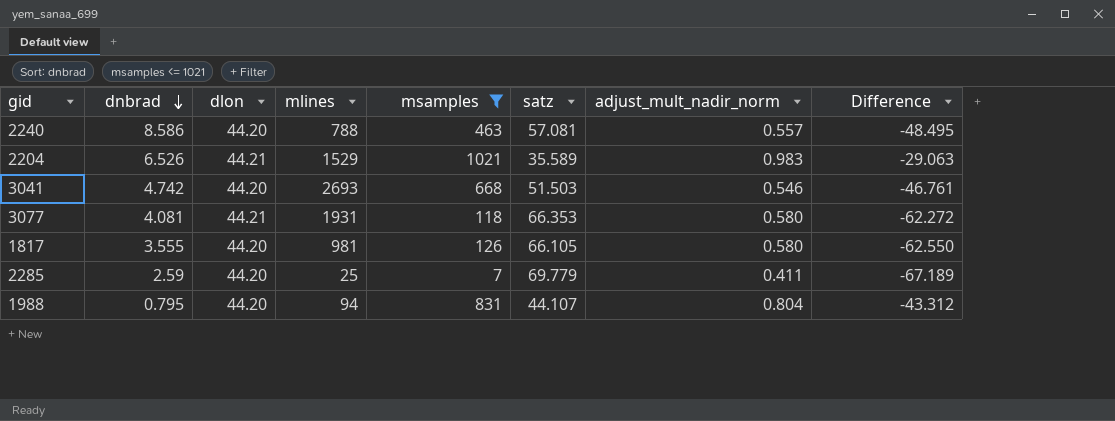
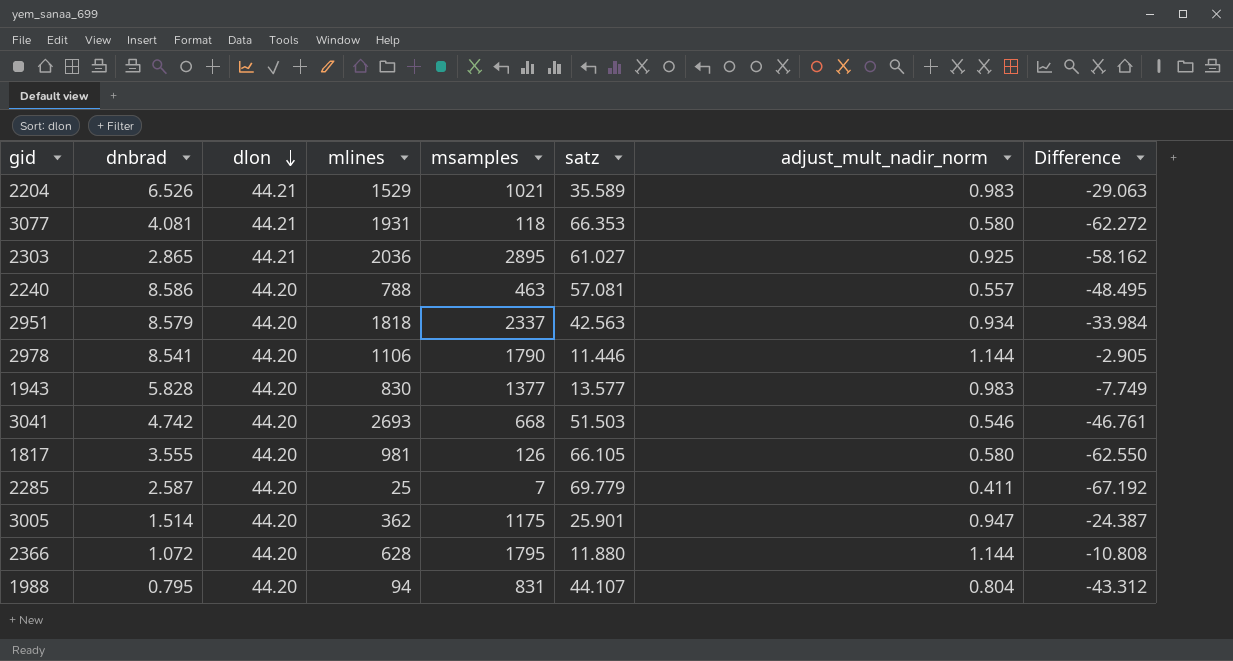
filter: msamples <= 1021 -> none
row order: dnbrad descending -> dlon descending
2285 | dnbrad: 2.59 -> 2.587
2285 | Difference: -67.189 -> -67.192

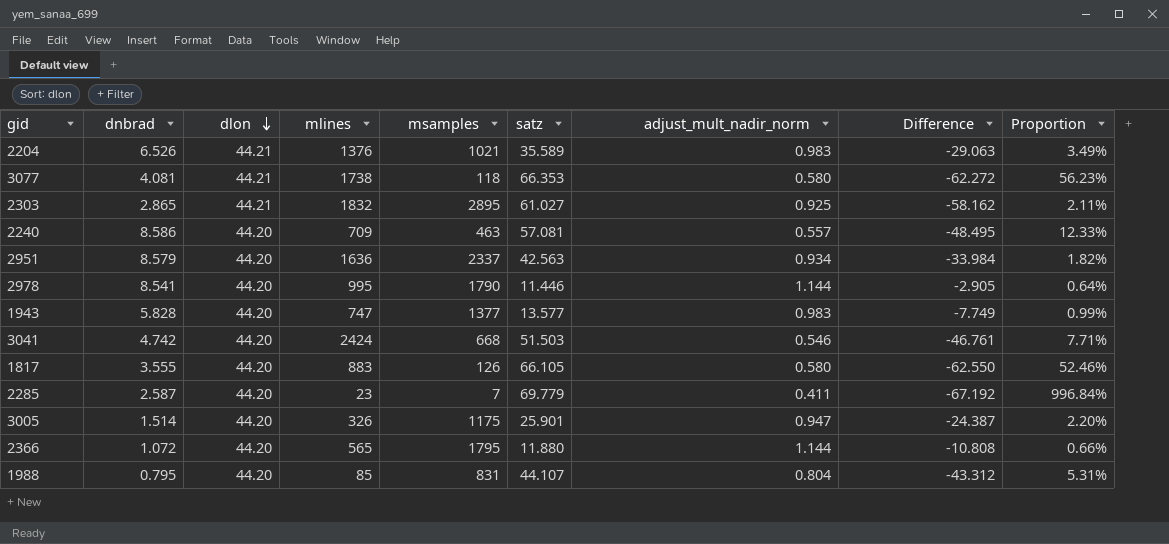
column Proportion | formula: none -> [satz] / [msamples]
2204 | mlines: 1529 -> 1376
3077 | mlines: 1931 -> 1738
2303 | mlines: 2036 -> 1832
2240 | mlines: 788 -> 709
2951 | mlines: 1818 -> 1636
2978 | mlines: 1106 -> 995
1943 | mlines: 830 -> 747
3041 | mlines: 2693 -> 2424
1817 | mlines: 981 -> 883
2285 | mlines: 25 -> 23
3005 | mlines: 362 -> 326
2366 | mlines: 628 -> 565
1988 | mlines: 94 -> 85

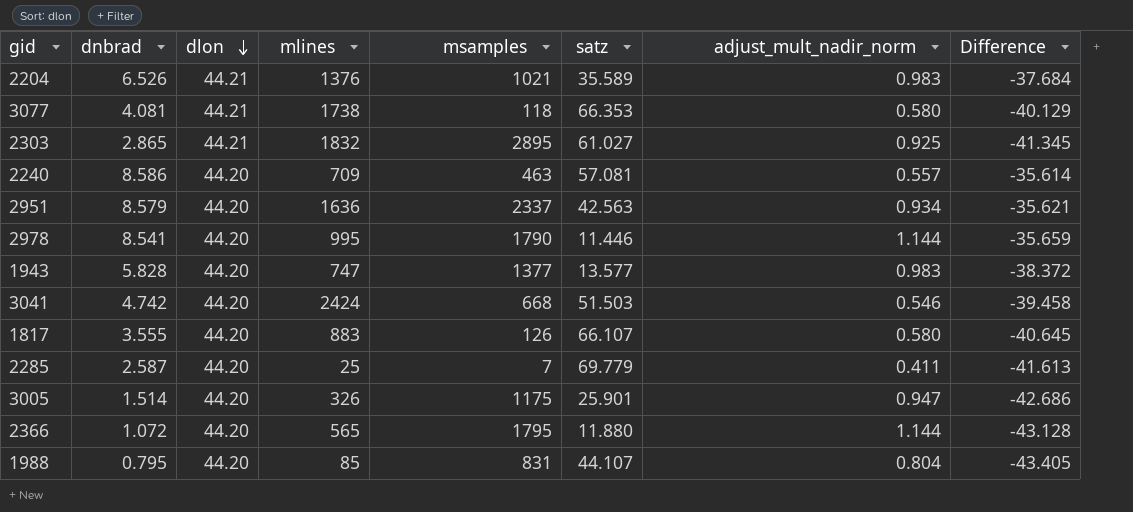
column Proportion | formula: [satz] / [msamples] -> none
column Difference | formula: [dnbrad] - [satz] -> [dnbrad] - [dlon]
1817 | satz: 66.105 -> 66.107
2285 | mlines: 23 -> 25

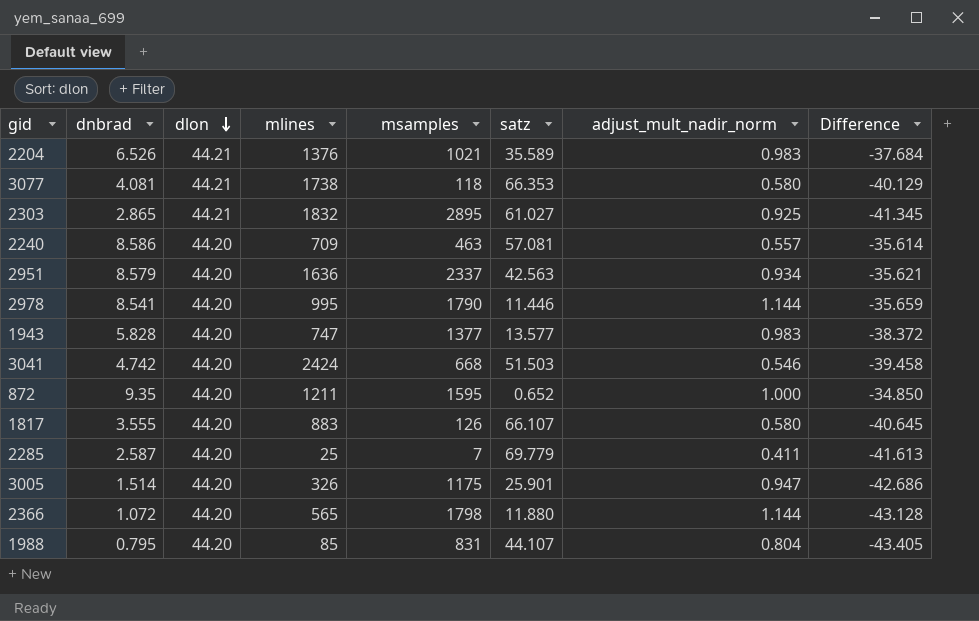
row 872: none -> 9.35 | 44.20 | 1211 | 1595 | 0.652 | 1.000 | -34.850
2366 | msamples: 1795 -> 1798

